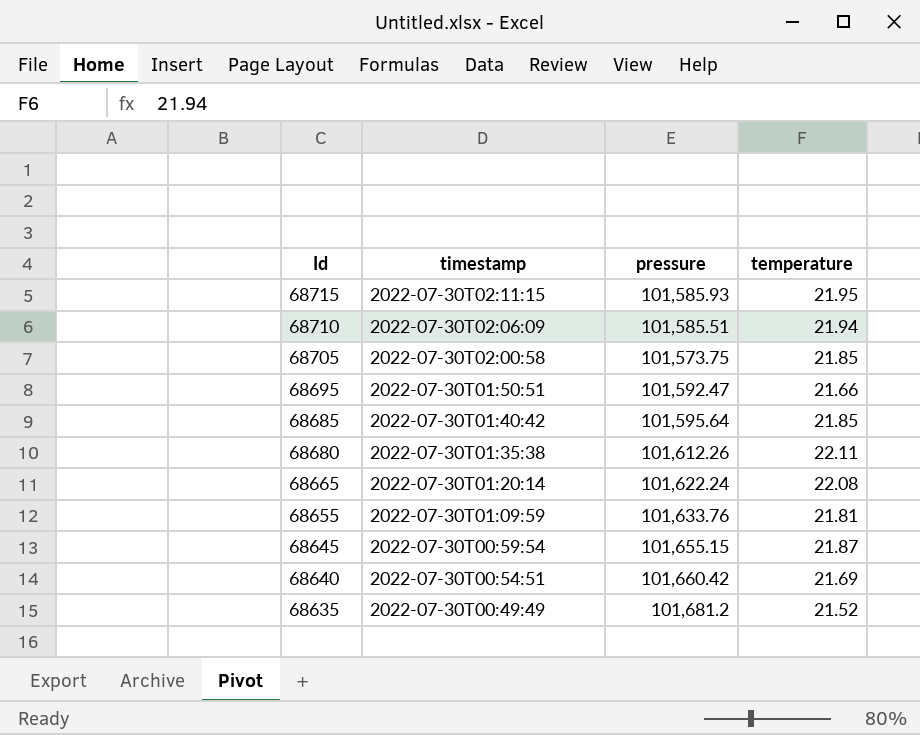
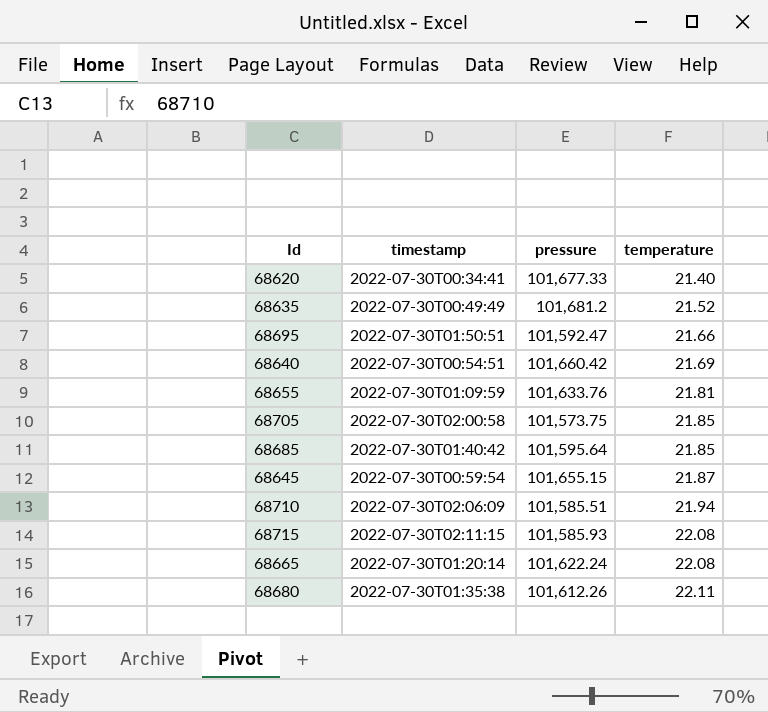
row order: Id descending -> temperature ascending
row 68620: none -> 2022-07-30T00:34:41 | 101,677.33 | 21.40
68715 | temperature: 21.95 -> 22.08

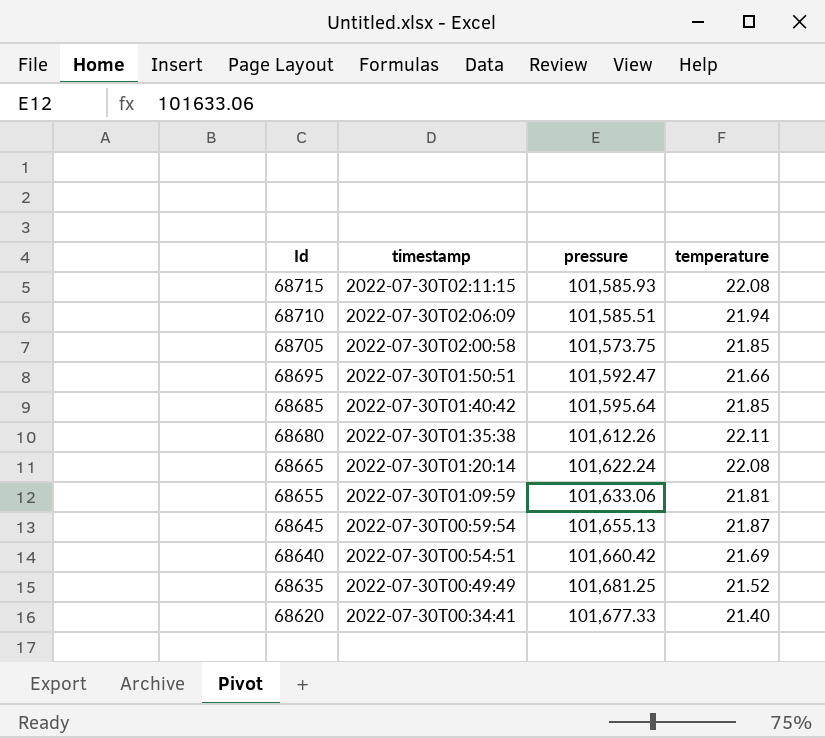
row order: temperature ascending -> Id descending
68655 | pressure: 101,633.76 -> 101,633.06
68645 | pressure: 101,655.15 -> 101,655.13
68635 | pressure: 101,681.2 -> 101,681.25

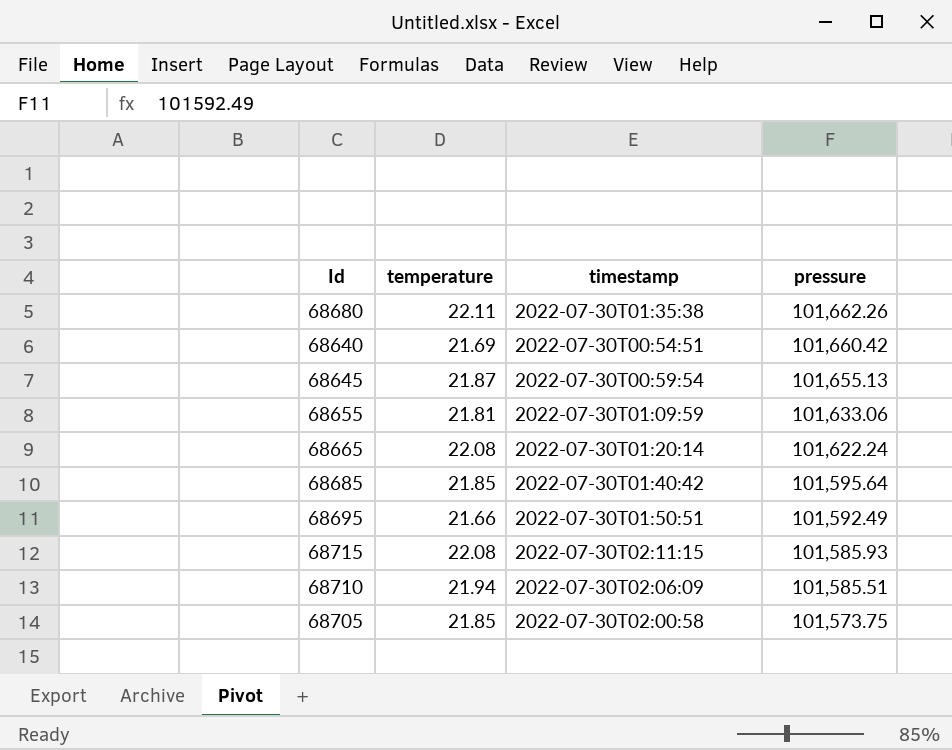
row order: Id descending -> pressure descending
column temperature | position: 4 -> 2
row 68635: 2022-07-30T00:49:49 | 101,681.25 | 21.52 -> none
row 68620: 2022-07-30T00:34:41 | 101,677.33 | 21.40 -> none
68680 | pressure: 101,612.26 -> 101,662.26
68695 | pressure: 101,592.47 -> 101,592.49

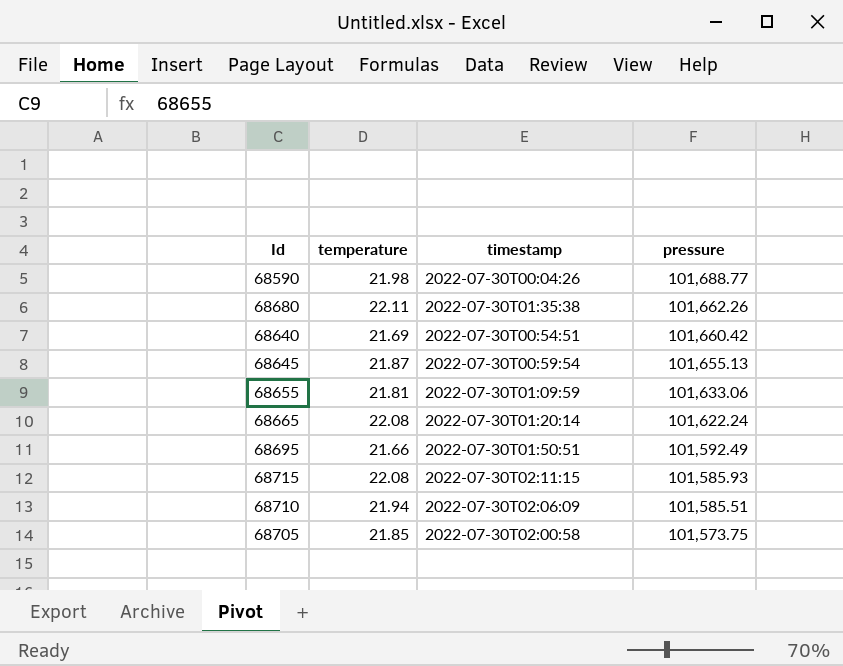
row 68685: 21.85 | 2022-07-30T01:40:42 | 101,595.64 -> none
row 68590: none -> 21.98 | 2022-07-30T00:04:26 | 101,688.77

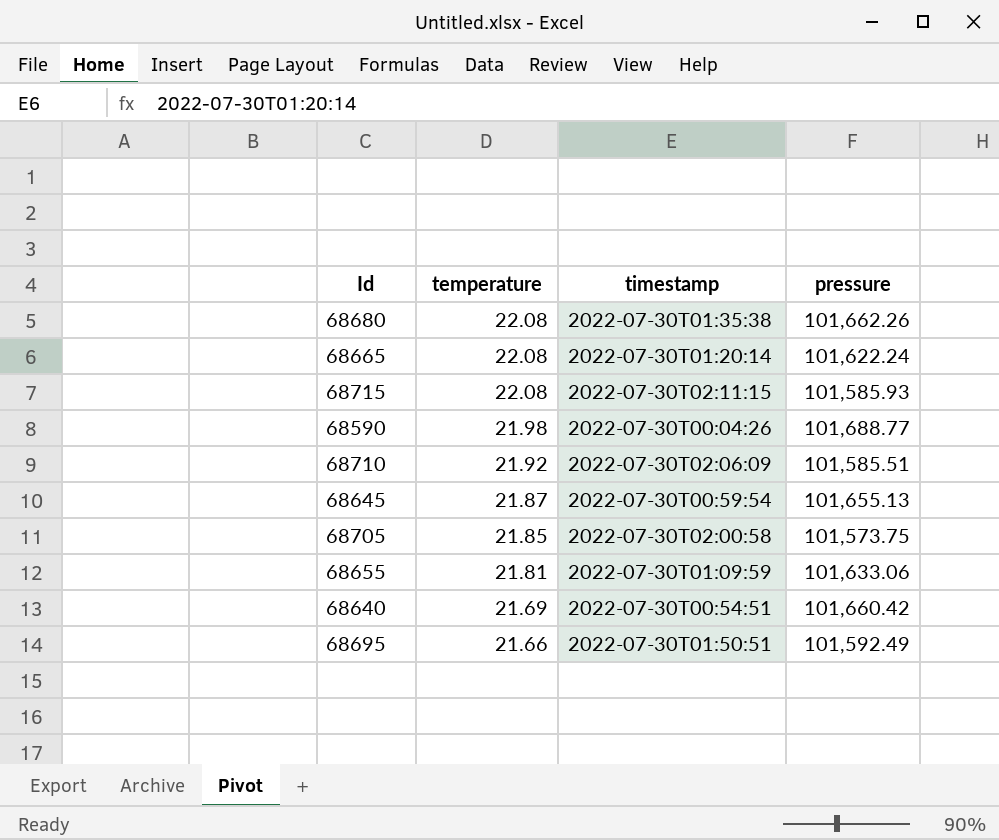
row order: pressure descending -> temperature descending
68680 | temperature: 22.11 -> 22.08
68710 | temperature: 21.94 -> 21.92

